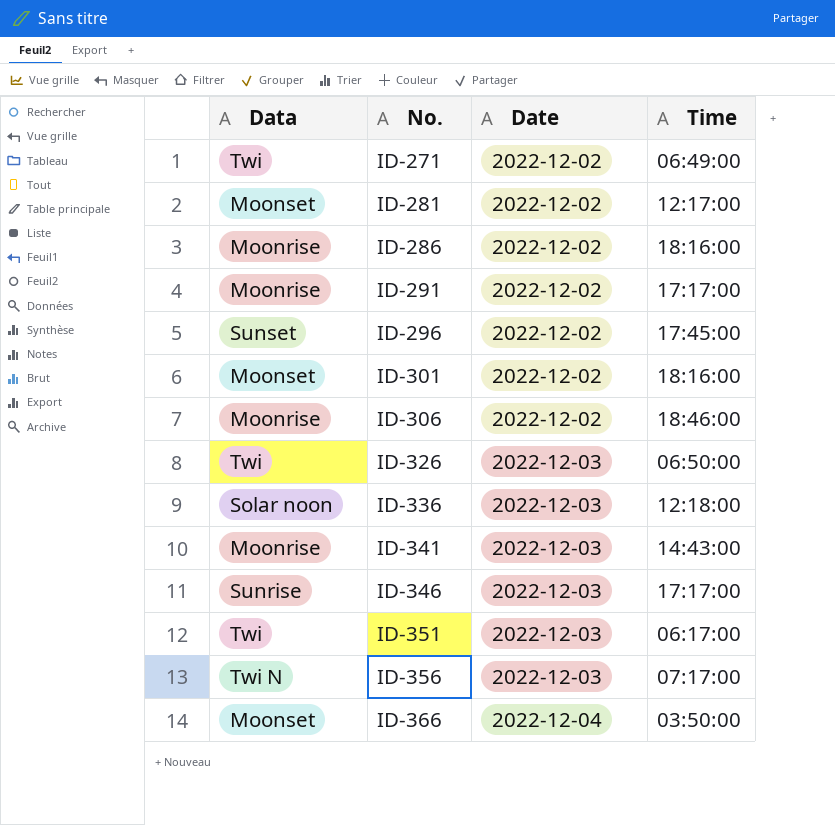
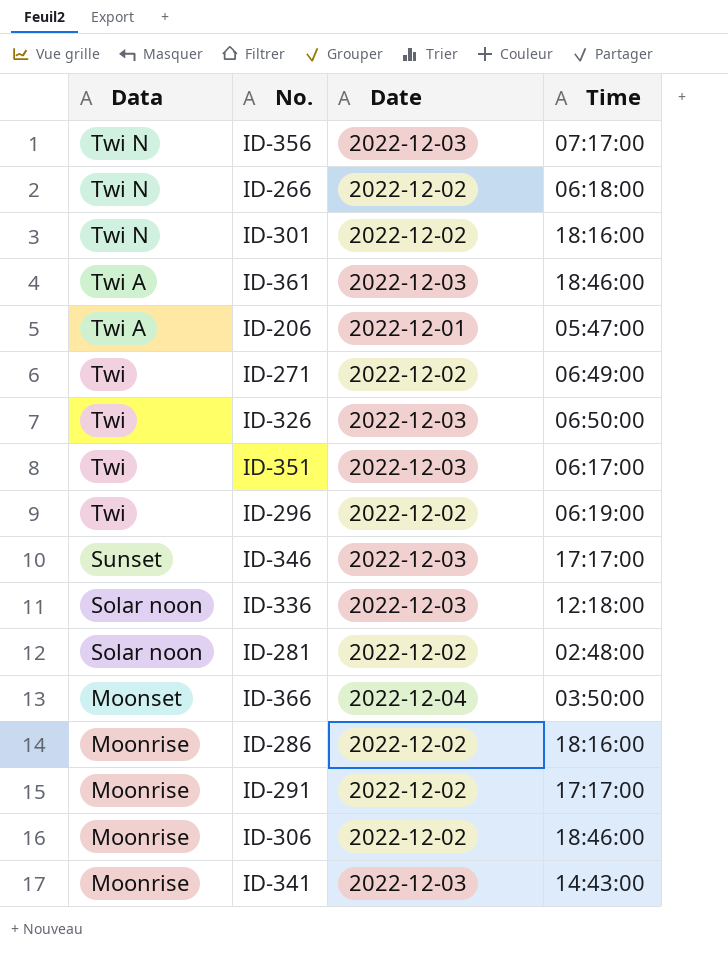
row order: No. ascending -> Data descending
row ID-266: none -> Twi N | 2022-12-02 | 06:18:00
ID-301 | Data: Moonset -> Twi N
row ID-361: none -> Twi A | 2022-12-03 | 18:46:00
row ID-206: none -> Twi A | 2022-12-01 | 05:47:00
ID-296 | Data: Sunset -> Twi
ID-296 | Time: 17:45:00 -> 06:19:00
ID-346 | Data: Sunrise -> Sunset
ID-281 | Data: Moonset -> Solar noon
ID-281 | Time: 12:17:00 -> 02:48:00

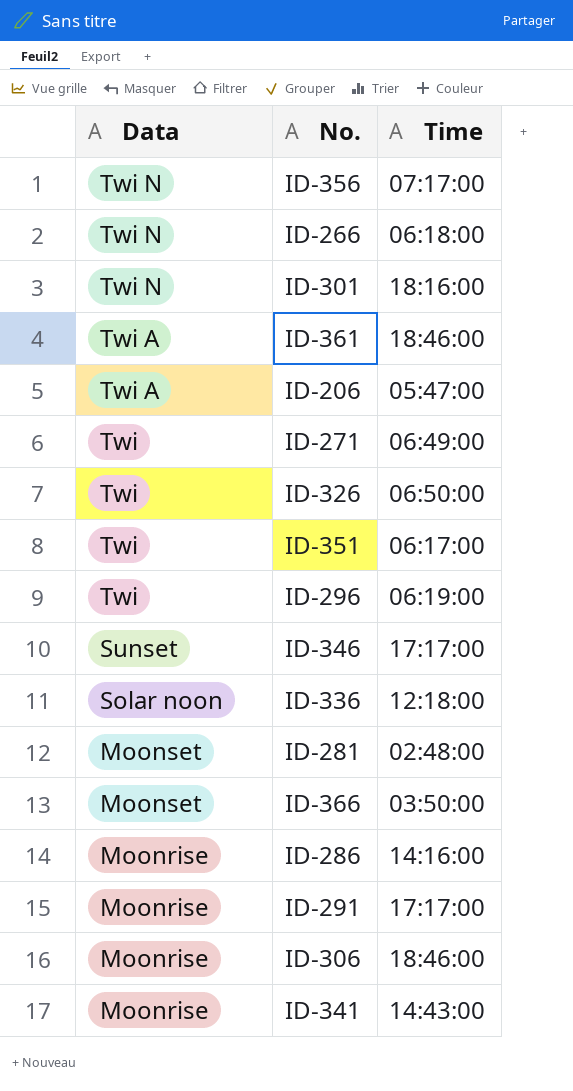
column Date | position: 3 -> none
ID-281 | Data: Solar noon -> Moonset
ID-286 | Time: 18:16:00 -> 14:16:00

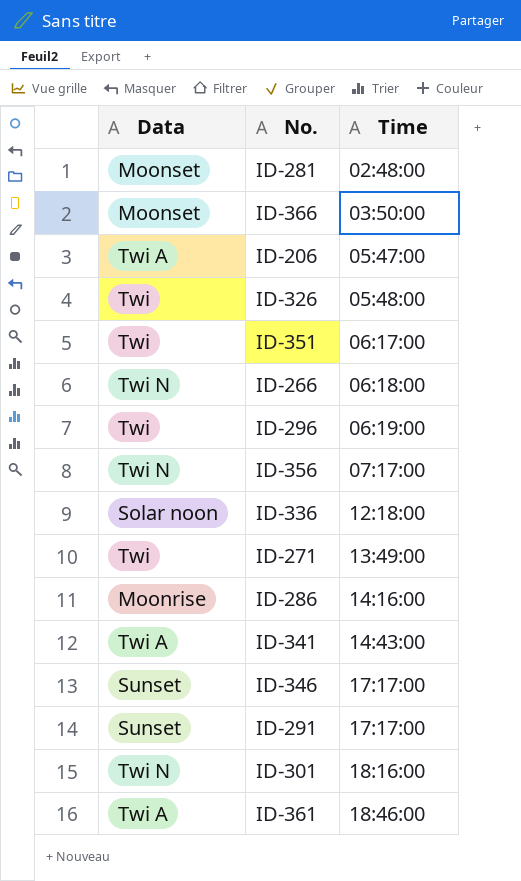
row order: Data descending -> Time ascending
row ID-306: Moonrise | 18:46:00 -> none
ID-326 | Time: 06:50:00 -> 05:48:00
ID-271 | Time: 06:49:00 -> 13:49:00
ID-341 | Data: Moonrise -> Twi A
ID-291 | Data: Moonrise -> Sunset

